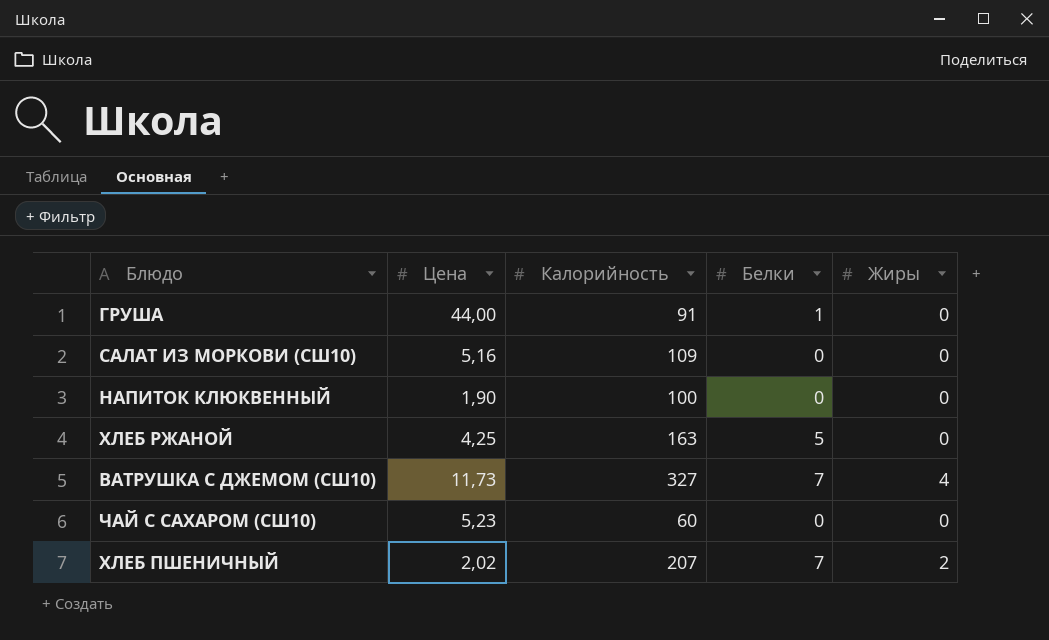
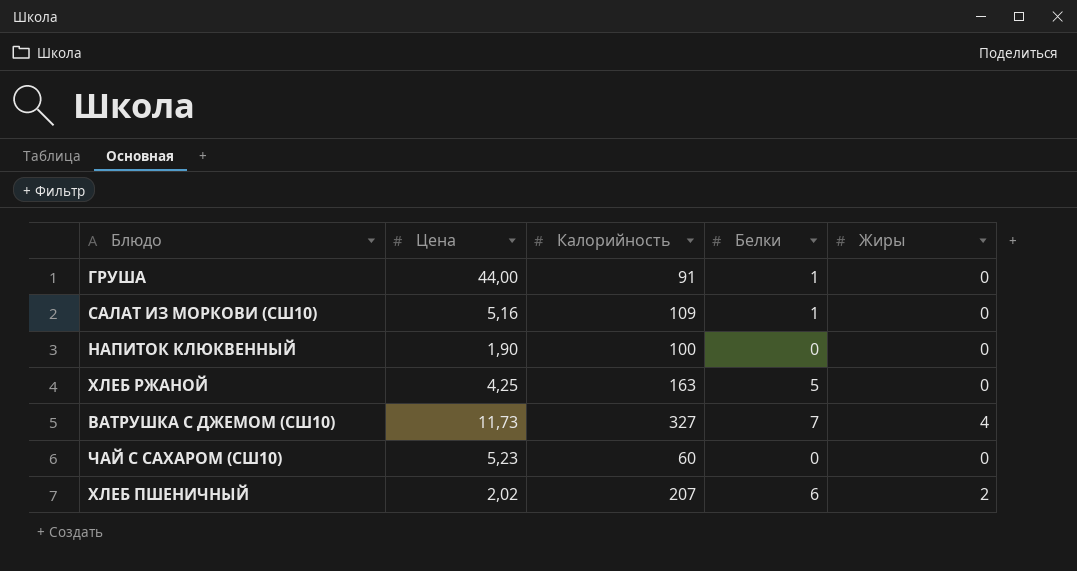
САЛАТ ИЗ МОРКОВИ (СШ10) | Белки: 0 -> 1
ХЛЕБ ПШЕНИЧНЫЙ | Белки: 7 -> 6

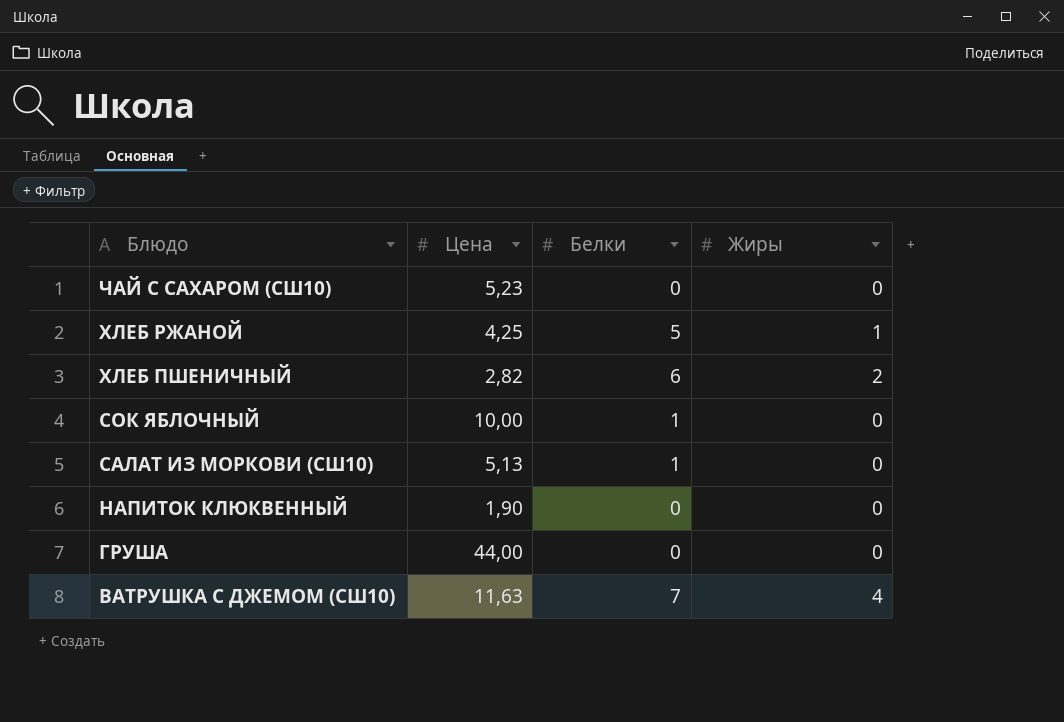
row order: none -> Блюдо descending
column Калорийность | position: 3 -> none
ХЛЕБ РЖАНОЙ | Жиры: 0 -> 1
ХЛЕБ ПШЕНИЧНЫЙ | Цена: 2,02 -> 2,82
row СОК ЯБЛОЧНЫЙ: none -> 10,00 | 1 | 0
САЛАТ ИЗ МОРКОВИ (СШ10) | Цена: 5,16 -> 5,13
ГРУША | Белки: 1 -> 0
ВАТРУШКА С ДЖЕМОМ (СШ10) | Цена: 11,73 -> 11,63

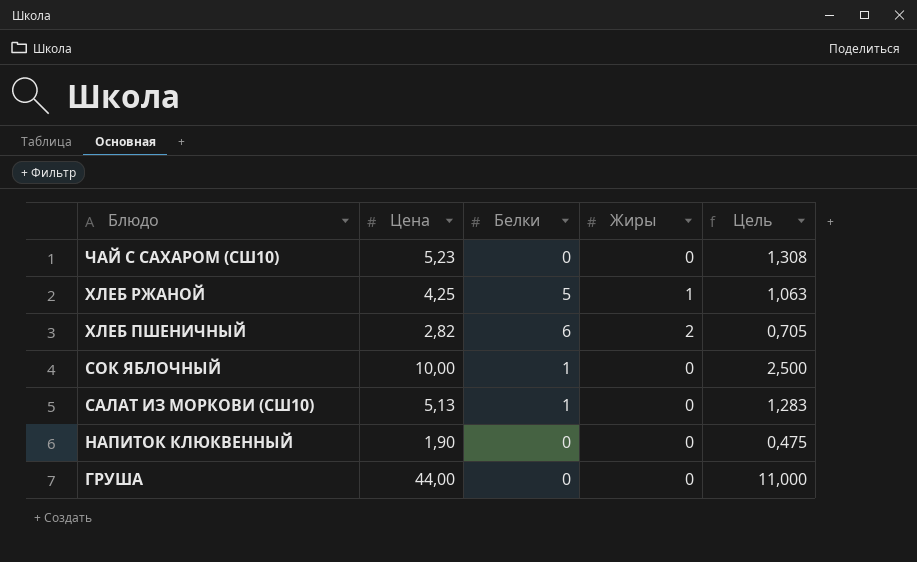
column Цель | formula: none -> [Цена] * 0,25
row ВАТРУШКА С ДЖЕМОМ (СШ10): 11,63 | 7 | 4 -> none

